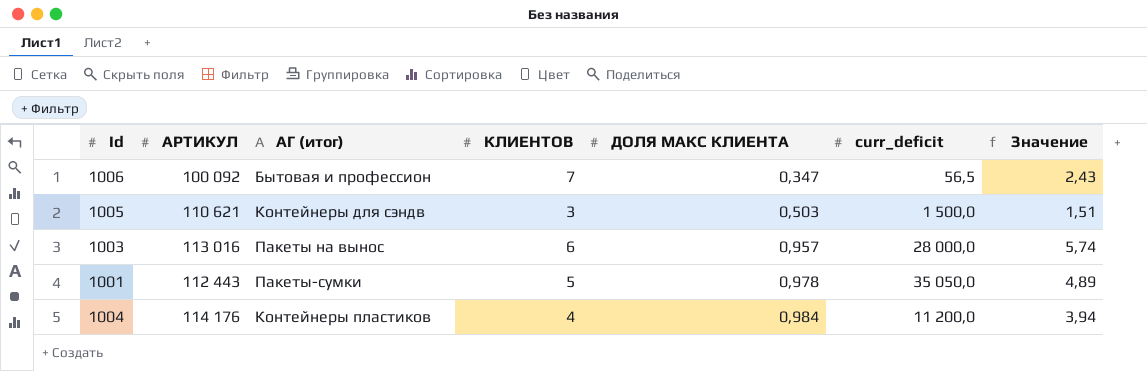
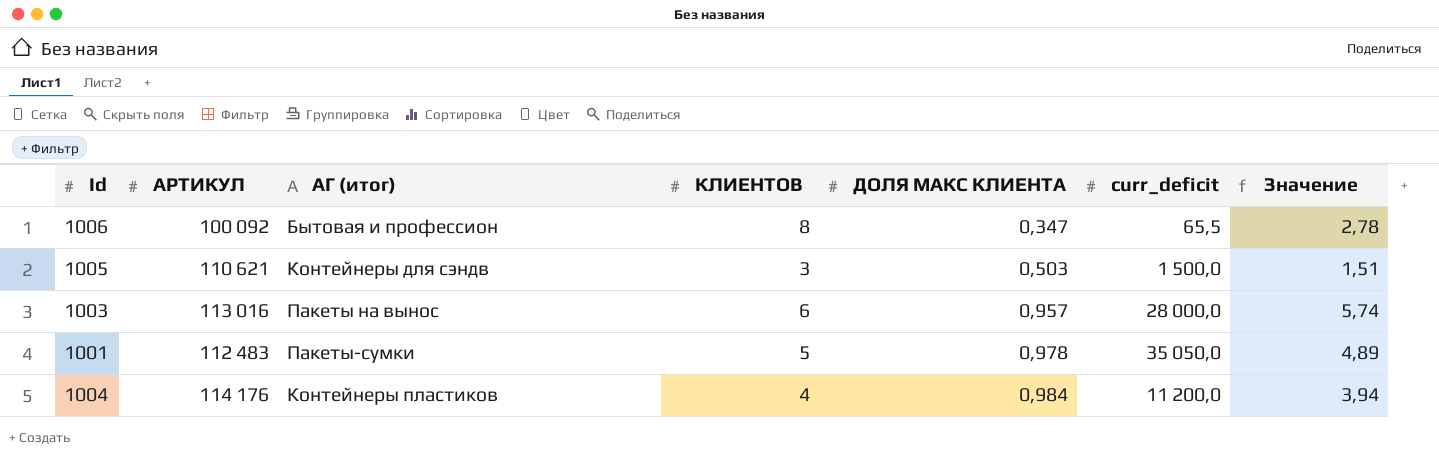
1006 | КЛИЕНТОВ: 7 -> 8
1006 | curr_deficit: 56,5 -> 65,5
1006 | Значение: 2,43 -> 2,78
1001 | АРТИКУЛ: 112 443 -> 112 483

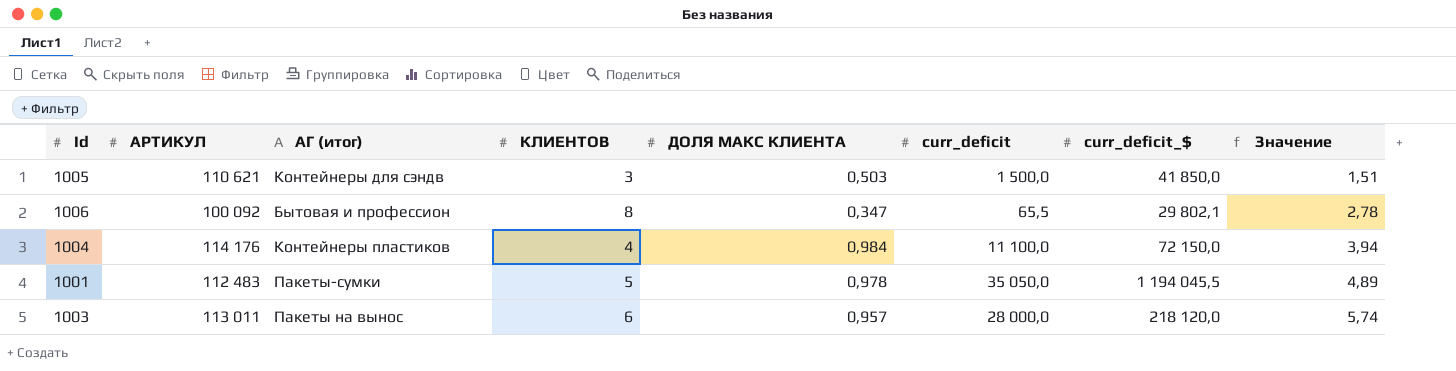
row order: ДОЛЯ МАКС КЛИЕНТА ascending -> Значение ascending
column curr_deficit_$ | position: none -> 7
1004 | curr_deficit: 11 200,0 -> 11 100,0
1003 | АРТИКУЛ: 113 016 -> 113 011

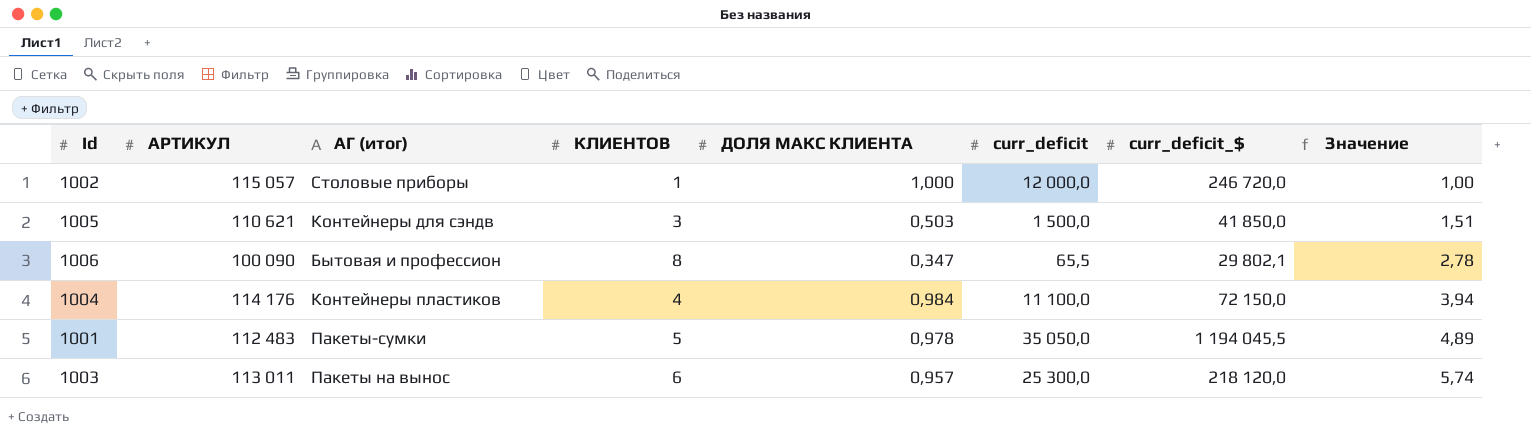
row 1002: none -> 115 057 | Столовые приборы | 1 | 1,000 | 12 000,0 | 246 720,0 | 1,00
1006 | АРТИКУЛ: 100 092 -> 100 090
1003 | curr_deficit: 28 000,0 -> 25 300,0

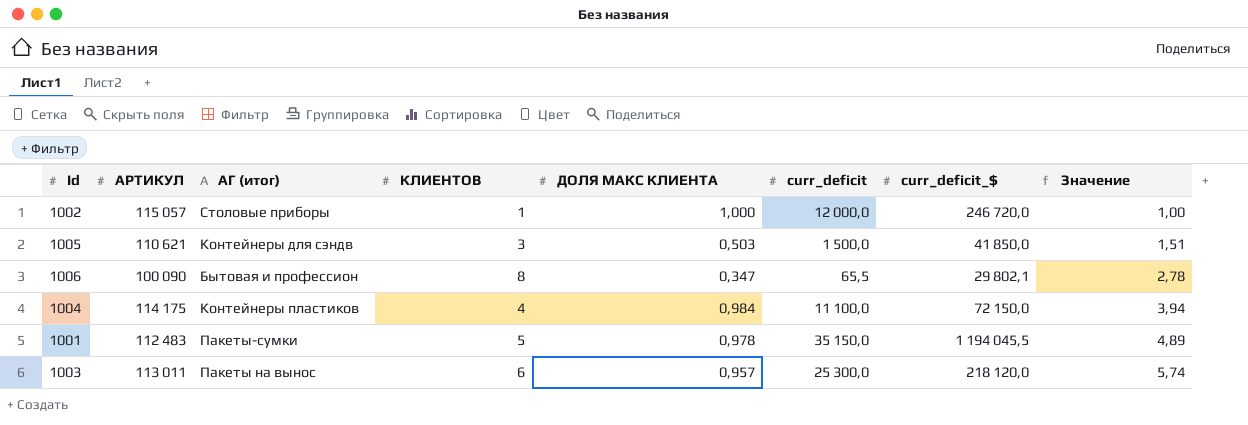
1004 | АРТИКУЛ: 114 176 -> 114 175
1001 | curr_deficit: 35 050,0 -> 35 150,0

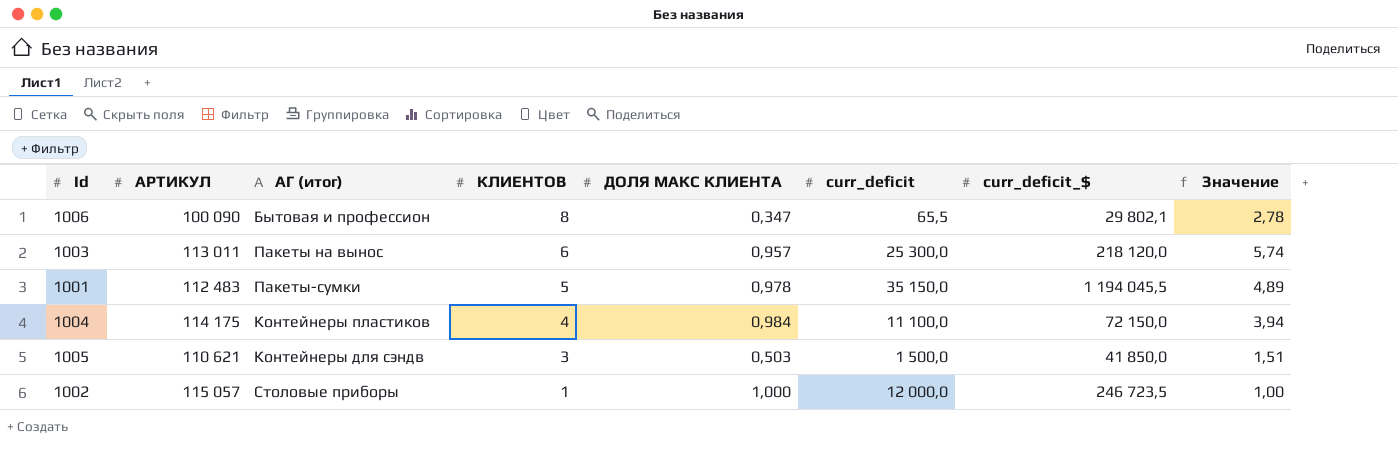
row order: Значение ascending -> КЛИЕНТОВ descending
1002 | curr_deficit_$: 246 720,0 -> 246 723,5

